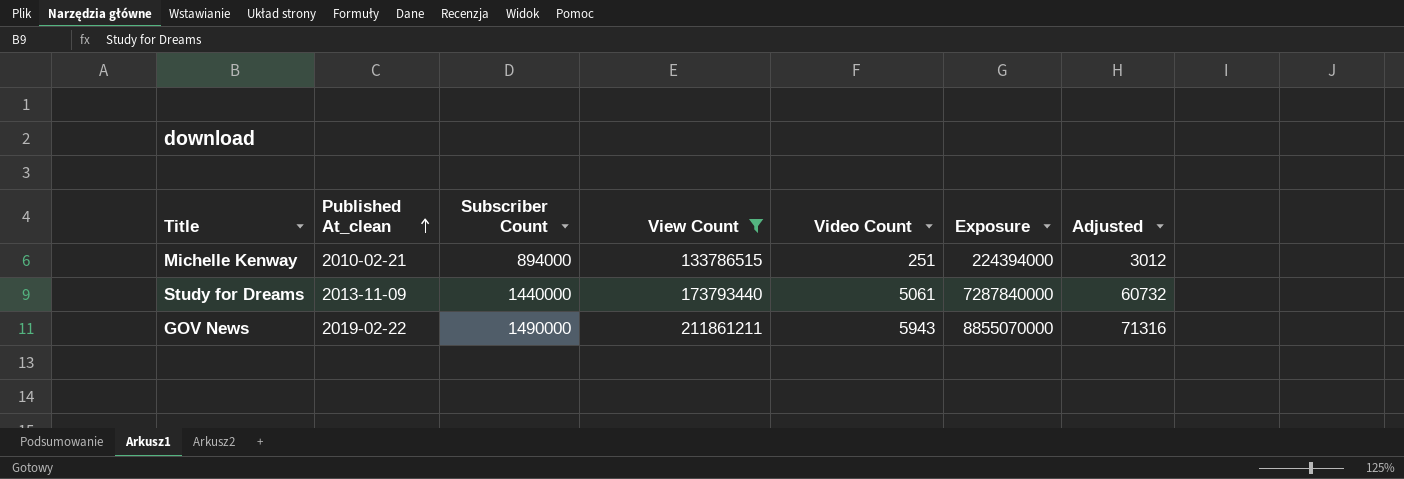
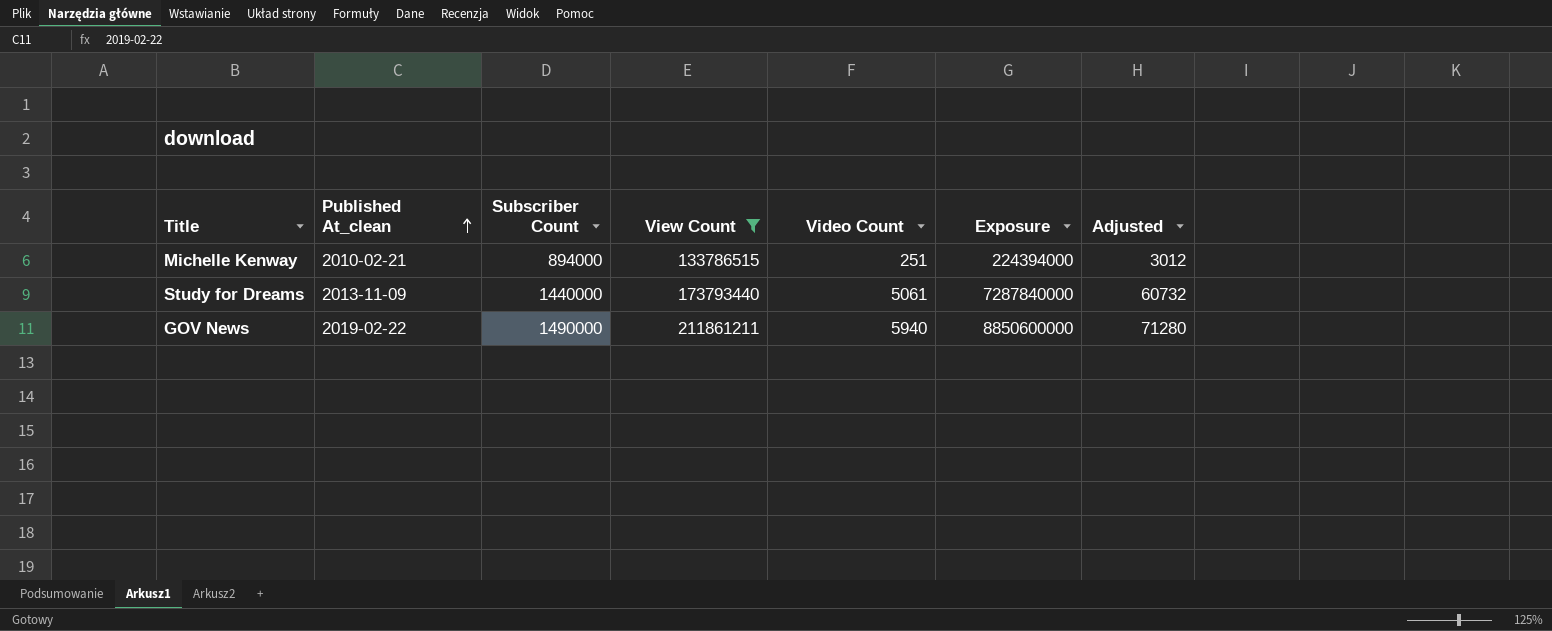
GOV News | Video Count: 5943 -> 5940
GOV News | Exposure: 8855070000 -> 8850600000
GOV News | Adjusted: 71316 -> 71280

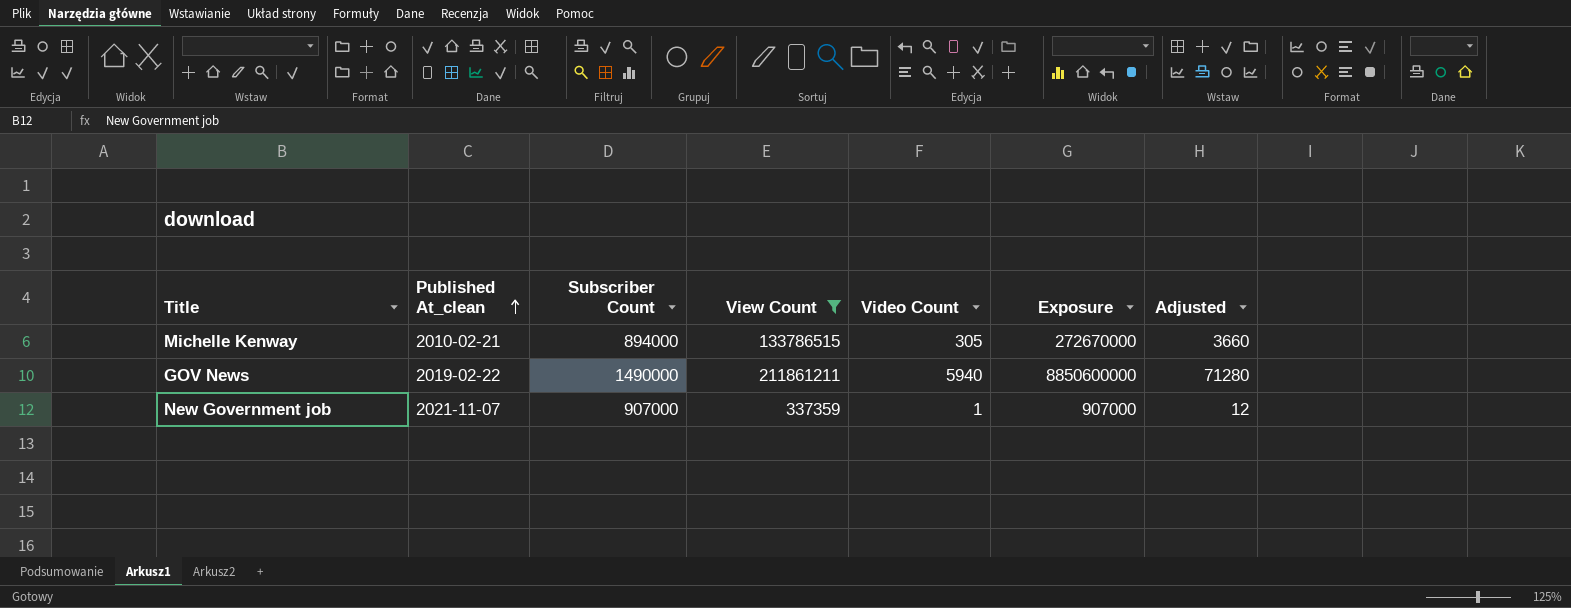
row Study for Dreams: 2013-11-09 | 1440000 | 173793440 | 5061 | 7287840000 | 60732 -> none
Michelle Kenway | Video Count: 251 -> 305
Michelle Kenway | Exposure: 224394000 -> 272670000
Michelle Kenway | Adjusted: 3012 -> 3660
row New Government job: none -> 2021-11-07 | 907000 | 337359 | 1 | 907000 | 12

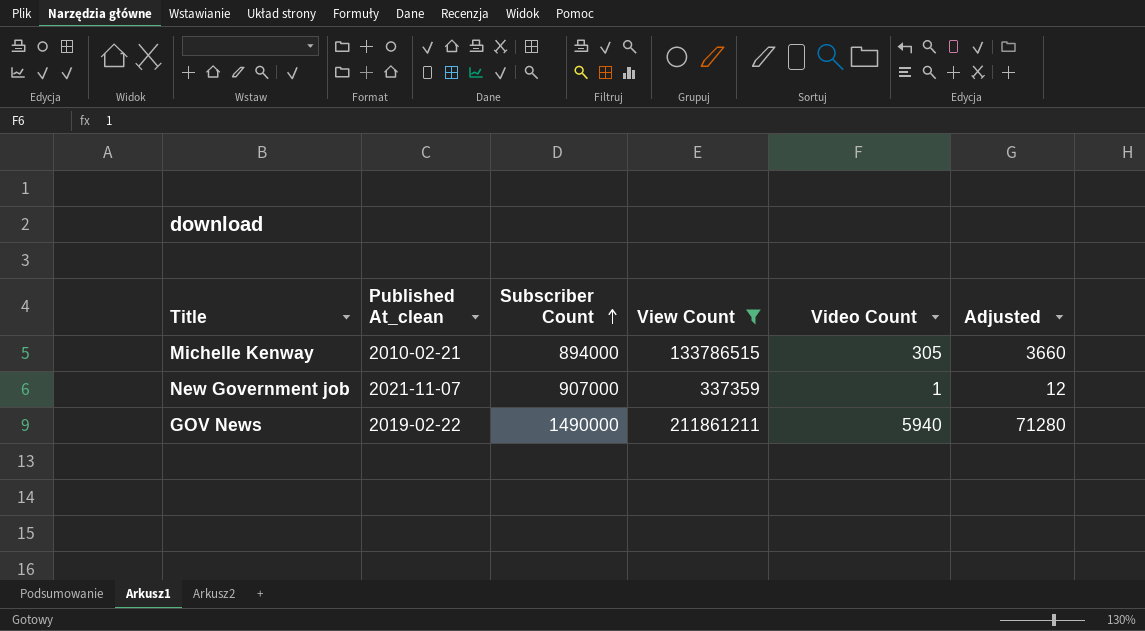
row order: Published At_clean ascending -> Subscriber Count ascending
column Exposure | formula: [Subscriber Count] * [Video Count] -> none

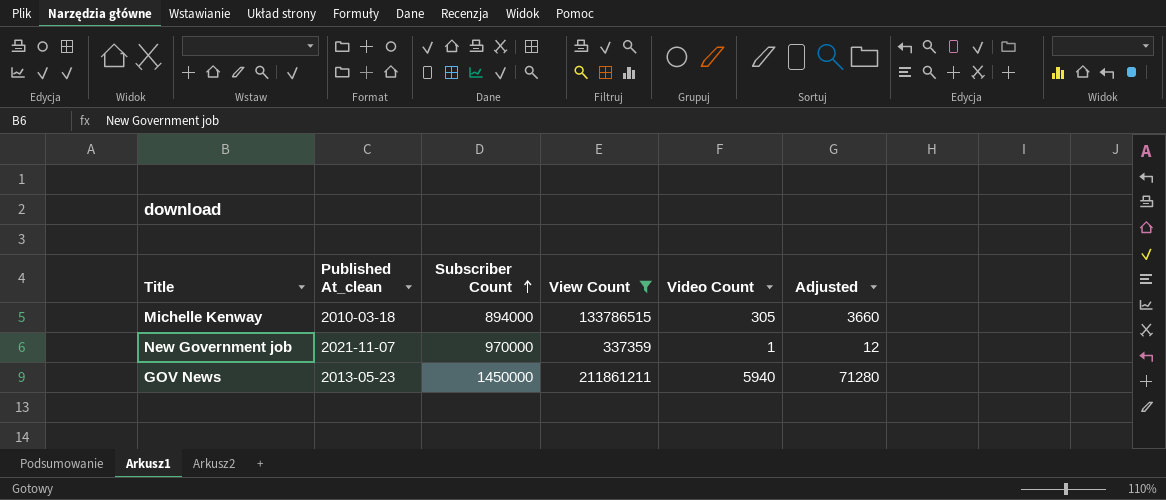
Michelle Kenway | Published At_clean: 2010-02-21 -> 2010-03-18
New Government job | Subscriber Count: 907000 -> 970000
GOV News | Published At_clean: 2019-02-22 -> 2013-05-23
GOV News | Subscriber Count: 1490000 -> 1450000

